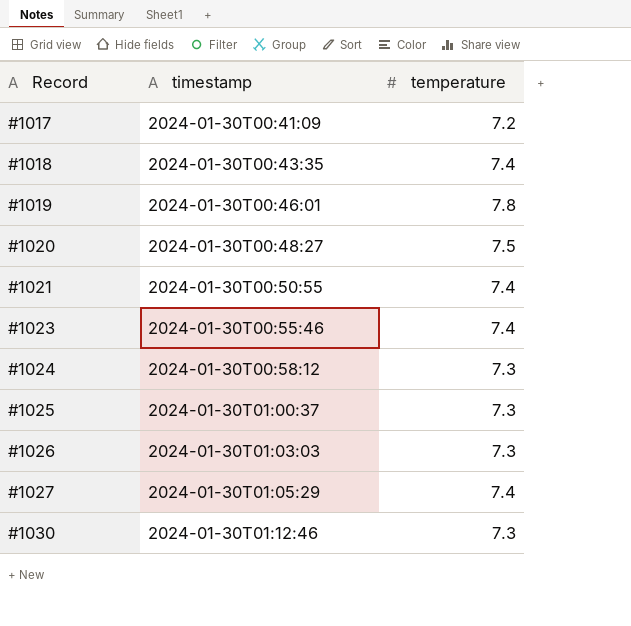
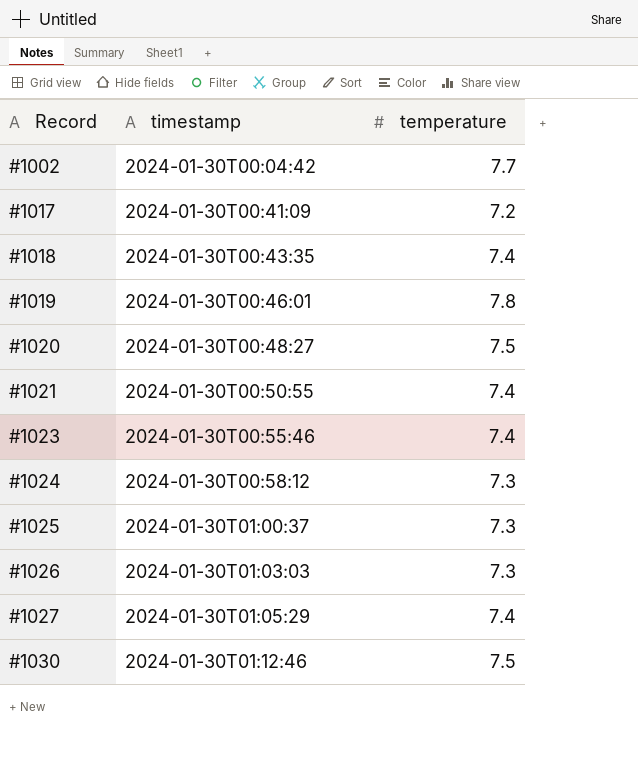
row #1002: none -> 2024-01-30T00:04:42 | 7.7
#1030 | temperature: 7.3 -> 7.5

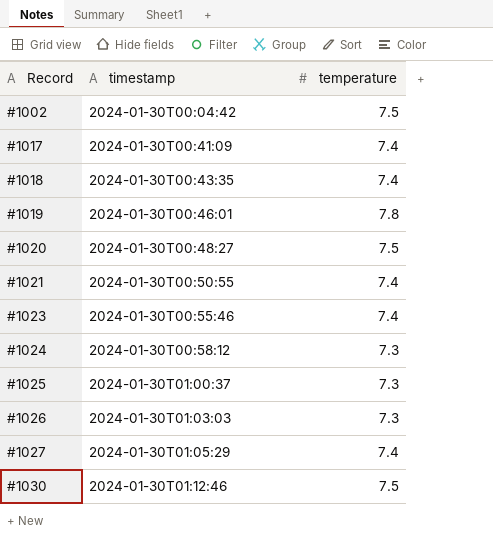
#1002 | temperature: 7.7 -> 7.5
#1017 | temperature: 7.2 -> 7.4

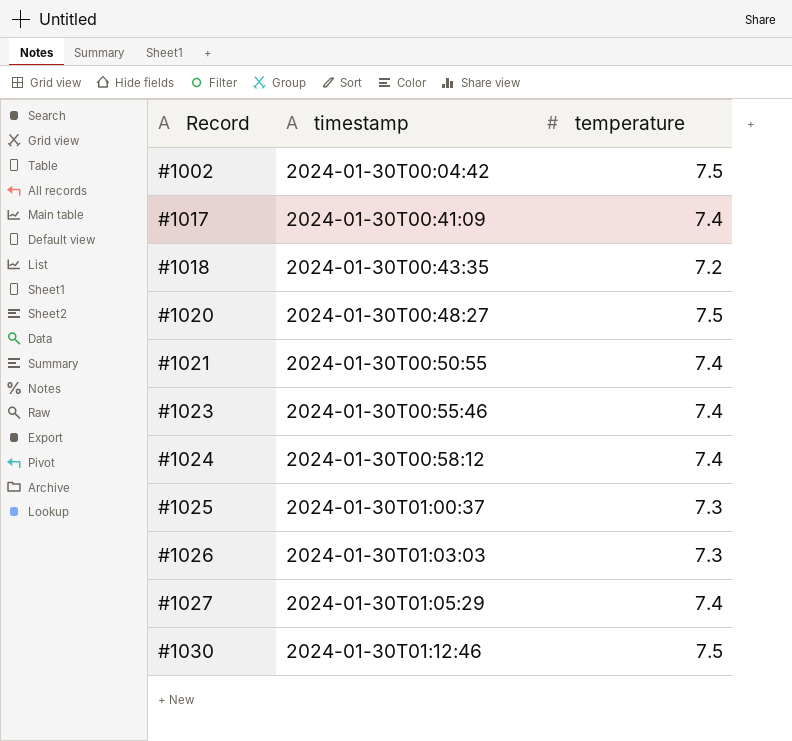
row #1019: 2024-01-30T00:46:01 | 7.8 -> none
#1018 | temperature: 7.4 -> 7.2
#1024 | temperature: 7.3 -> 7.4

